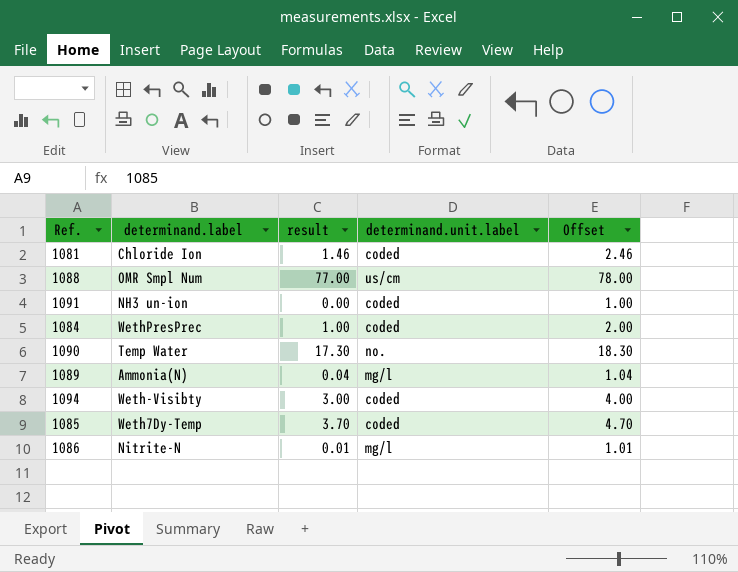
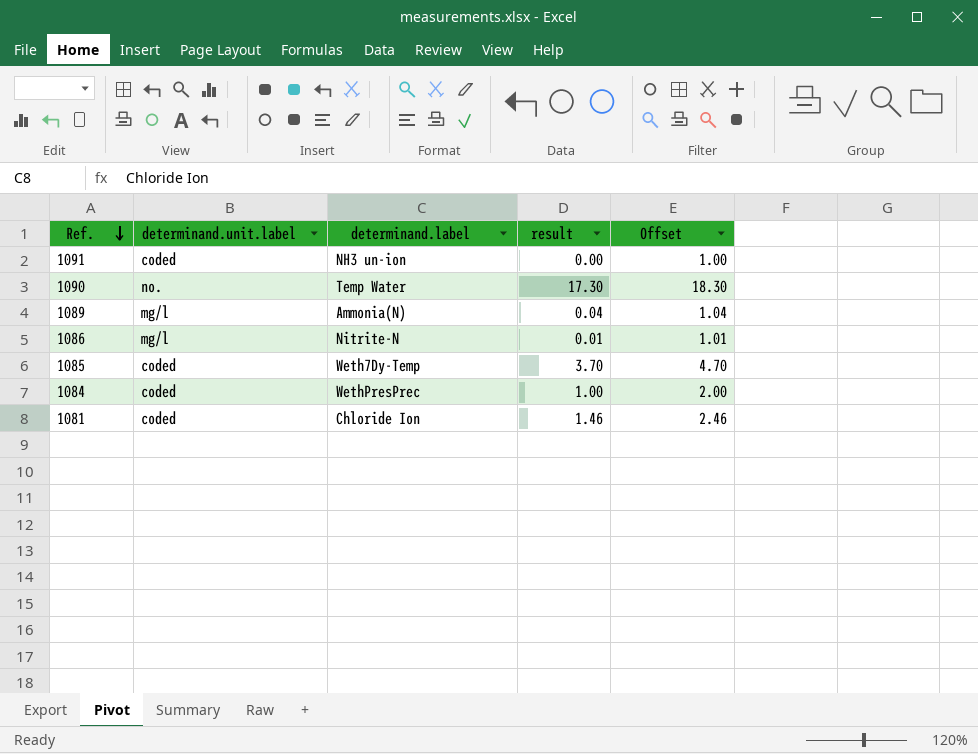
row order: none -> Ref. descending
column determinand.unit.label | position: 4 -> 2
row 1088: OMR Smpl Num | 77.00 | us/cm | 78.00 -> none
row 1094: Weth-Visibty | 3.00 | coded | 4.00 -> none

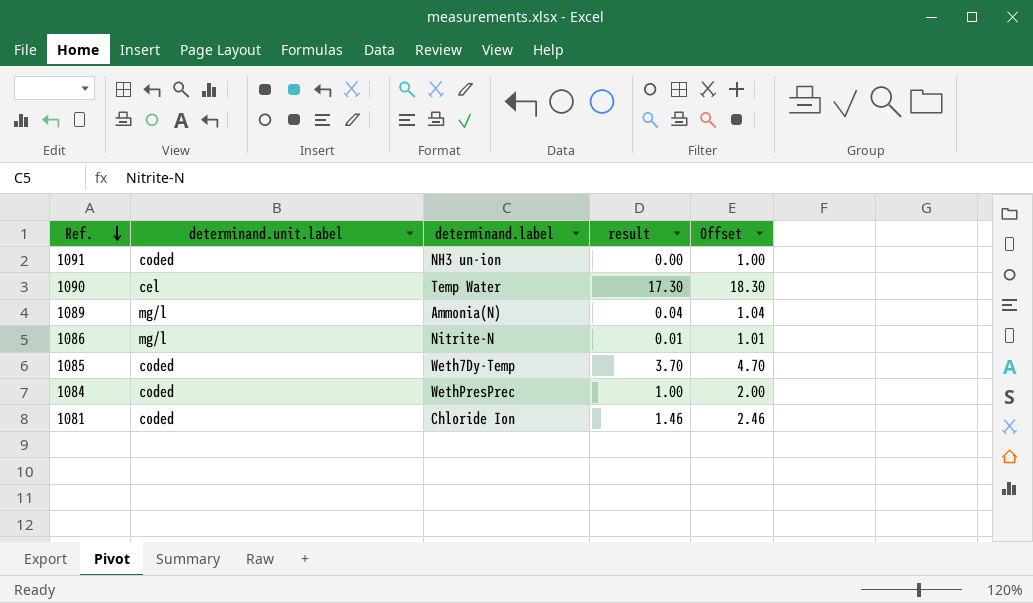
1090 | determinand.unit.label: no. -> cel

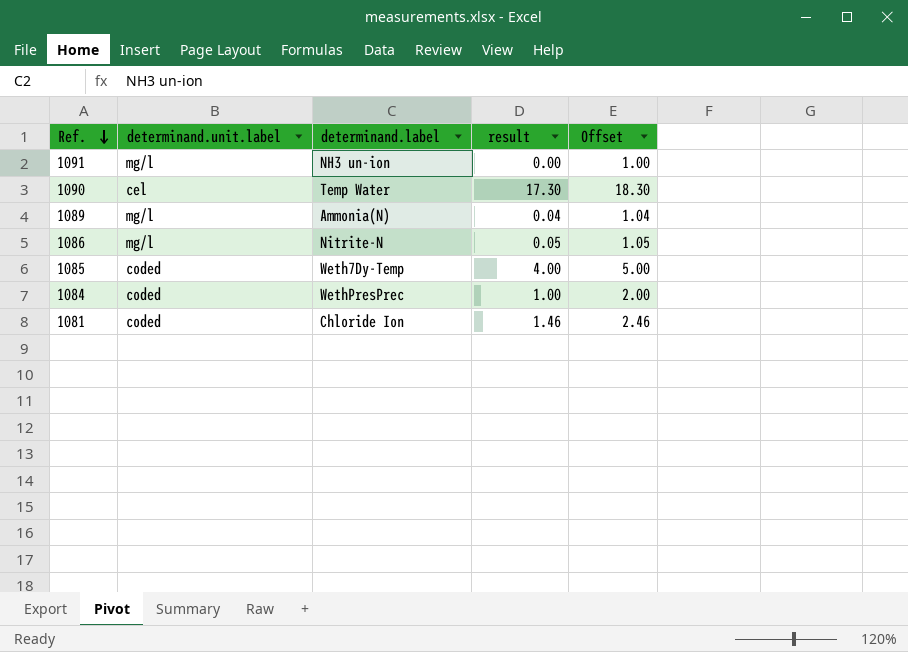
1091 | determinand.unit.label: coded -> mg/l
1086 | result: 0.01 -> 0.05
1086 | Offset: 1.01 -> 1.05
1085 | result: 3.70 -> 4.00
1085 | Offset: 4.70 -> 5.00

